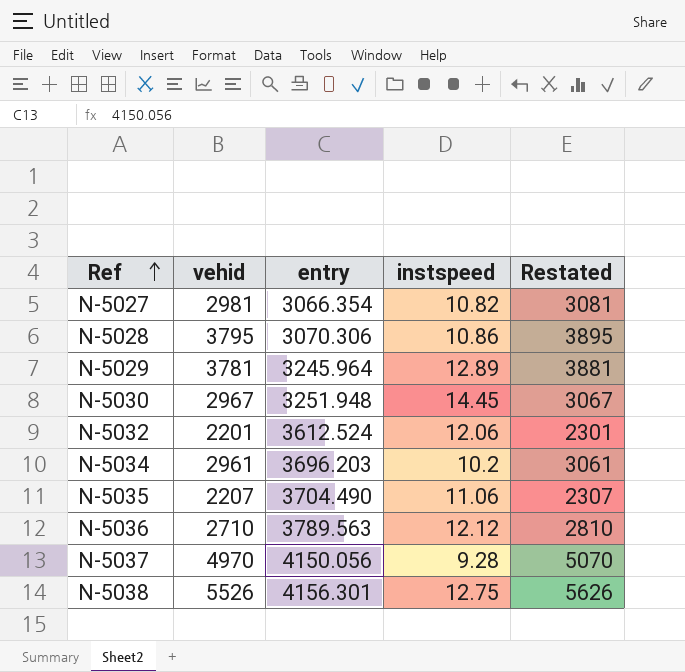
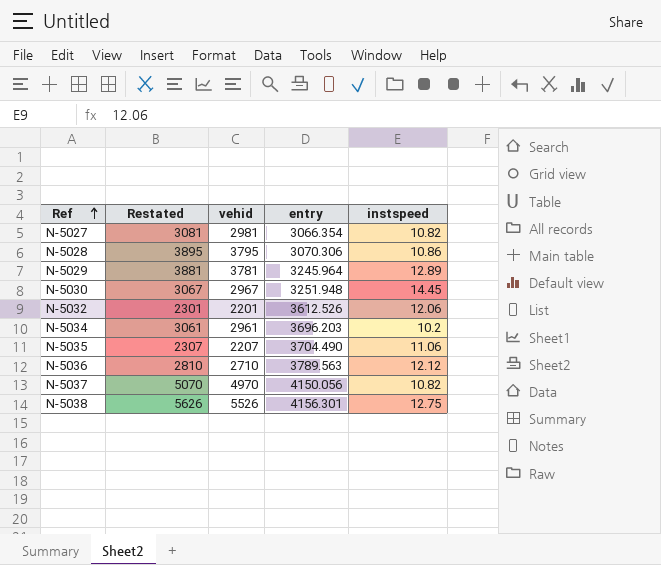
column Restated | position: 5 -> 2
N-5032 | entry: 3612.524 -> 3612.526
N-5037 | instspeed: 9.28 -> 10.82

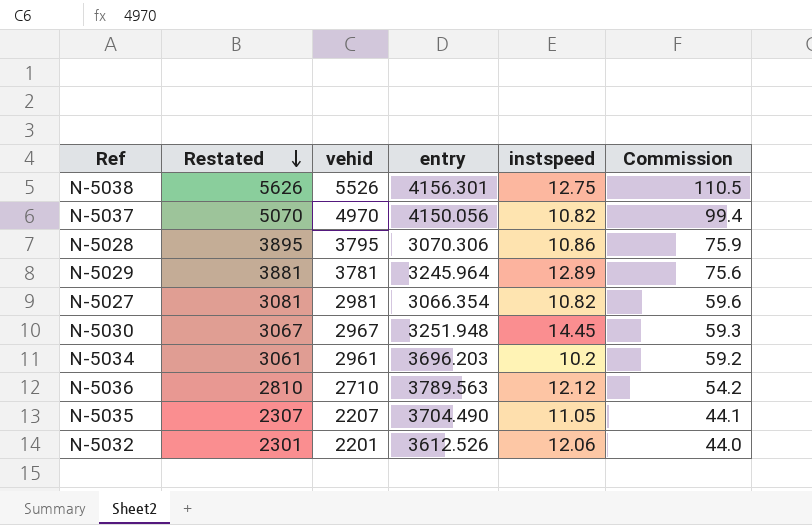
row order: Ref ascending -> Restated descending
column Commission | formula: none -> [vehid] * 0.02
N-5035 | instspeed: 11.06 -> 11.05

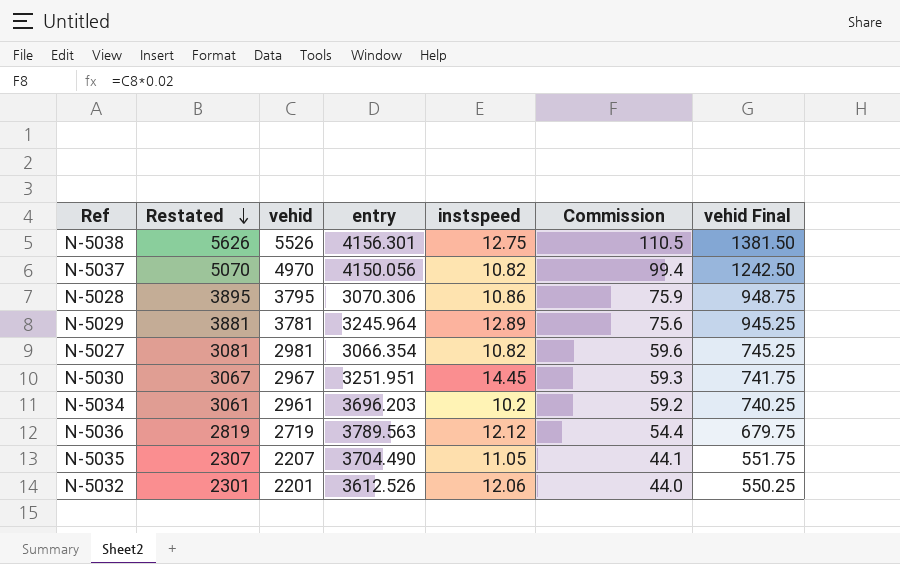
column vehid Final | formula: none -> [vehid] * 0.25
N-5030 | entry: 3251.948 -> 3251.951
N-5036 | Restated: 2810 -> 2819
N-5036 | vehid: 2710 -> 2719
N-5036 | Commission: 54.2 -> 54.4

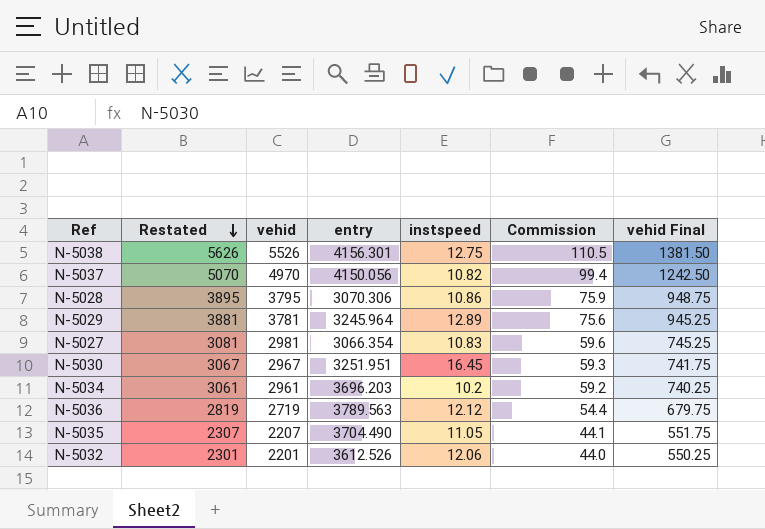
N-5027 | instspeed: 10.82 -> 10.83
N-5030 | instspeed: 14.45 -> 16.45

